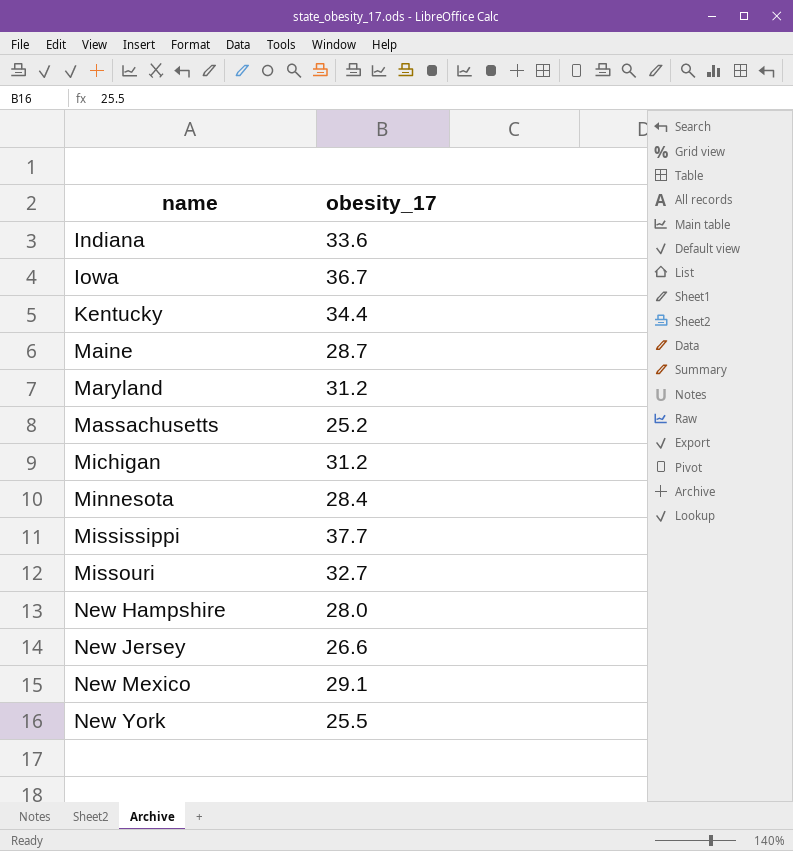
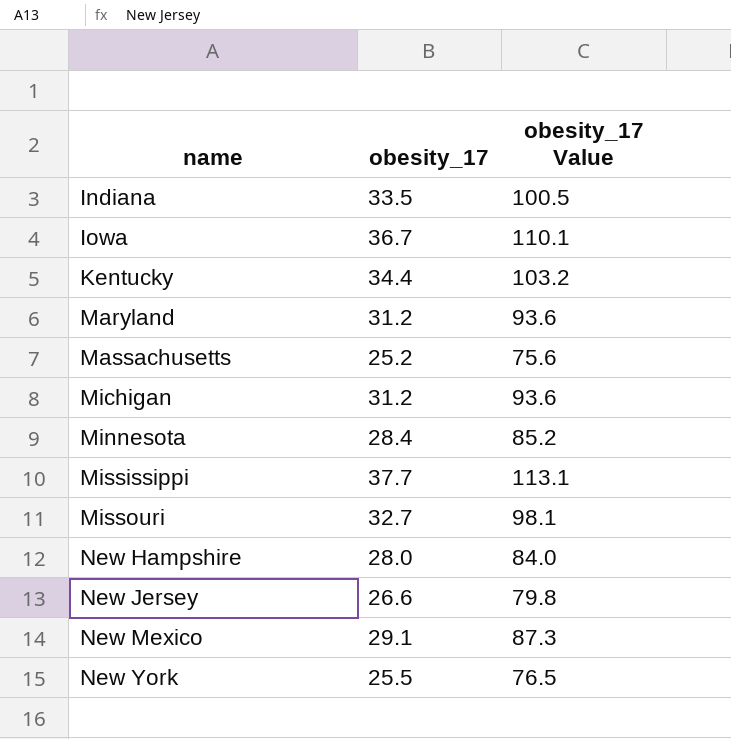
column obesity_17 Value | formula: none -> [obesity_17] * 3
row Maine: 28.7 -> none
Indiana | obesity_17: 33.6 -> 33.5

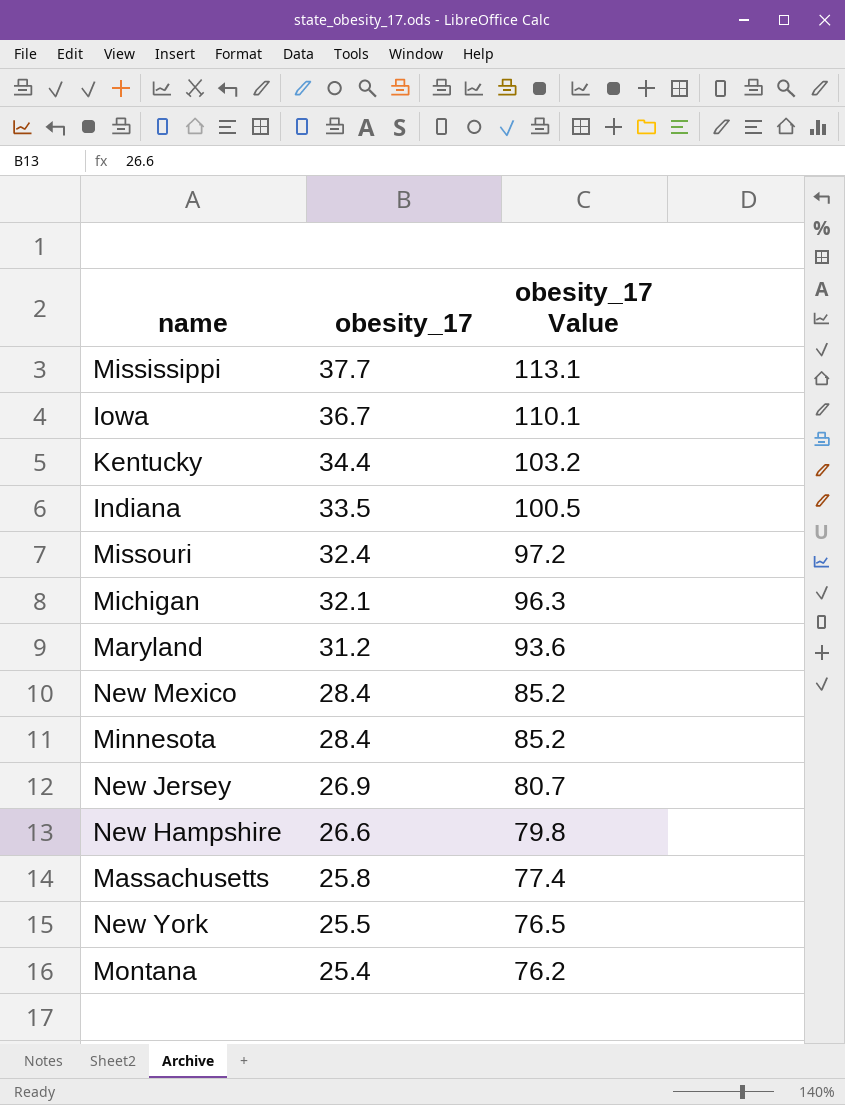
row order: name ascending -> obesity_17 descending
Missouri | obesity_17: 32.7 -> 32.4
Missouri | obesity_17 Value: 98.1 -> 97.2
Michigan | obesity_17: 31.2 -> 32.1
Michigan | obesity_17 Value: 93.6 -> 96.3
New Mexico | obesity_17: 29.1 -> 28.4
New Mexico | obesity_17 Value: 87.3 -> 85.2
New Jersey | obesity_17: 26.6 -> 26.9
New Jersey | obesity_17 Value: 79.8 -> 80.7
New Hampshire | obesity_17: 28.0 -> 26.6
New Hampshire | obesity_17 Value: 84.0 -> 79.8
Massachusetts | obesity_17: 25.2 -> 25.8
Massachusetts | obesity_17 Value: 75.6 -> 77.4
row Montana: none -> 25.4 | 76.2

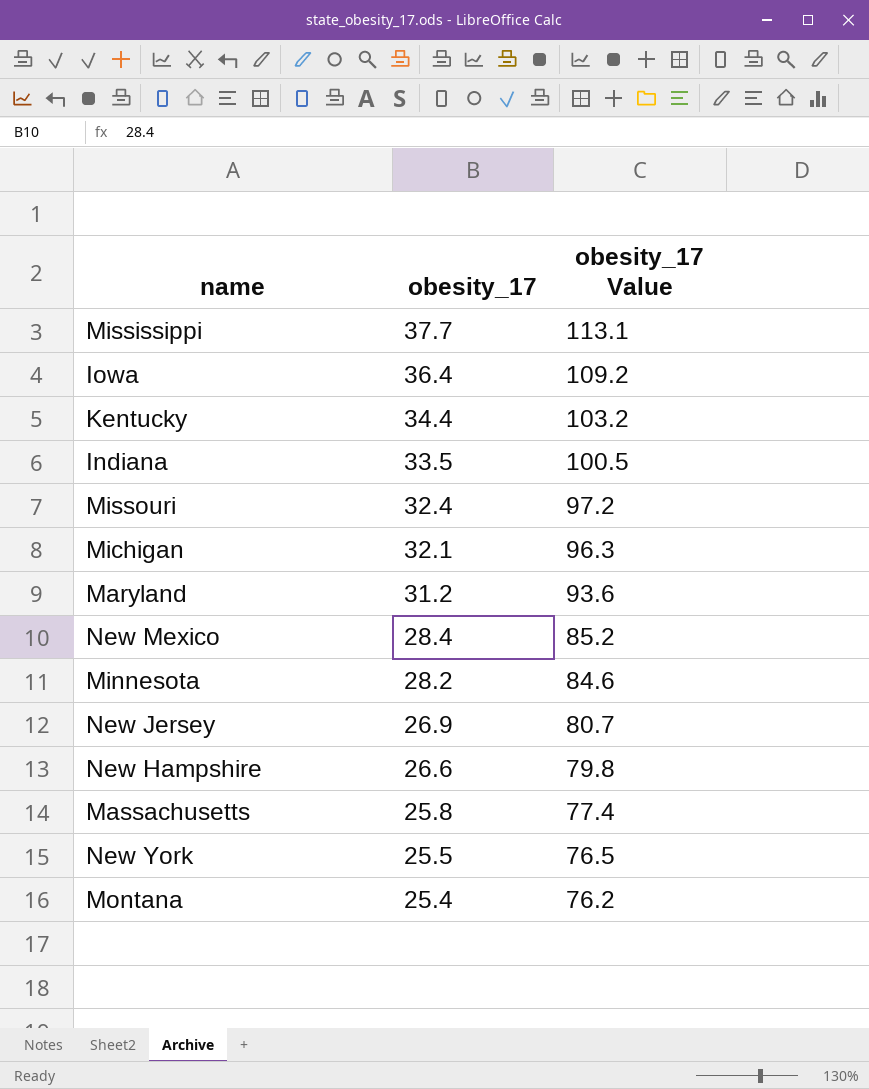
Iowa | obesity_17: 36.7 -> 36.4
Iowa | obesity_17 Value: 110.1 -> 109.2
Minnesota | obesity_17: 28.4 -> 28.2
Minnesota | obesity_17 Value: 85.2 -> 84.6

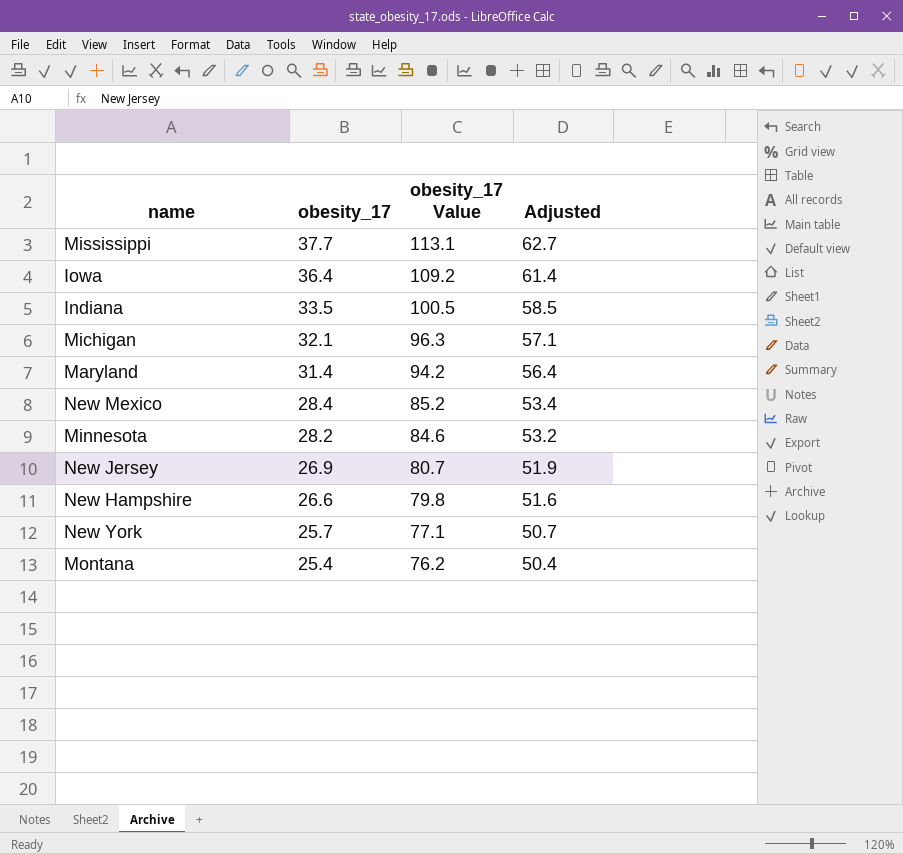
column Adjusted | formula: none -> [obesity_17] + 25
row Kentucky: 34.4 | 103.2 -> none
row Missouri: 32.4 | 97.2 -> none
row Massachusetts: 25.8 | 77.4 -> none
Maryland | obesity_17: 31.2 -> 31.4
Maryland | obesity_17 Value: 93.6 -> 94.2
New York | obesity_17: 25.5 -> 25.7
New York | obesity_17 Value: 76.5 -> 77.1

